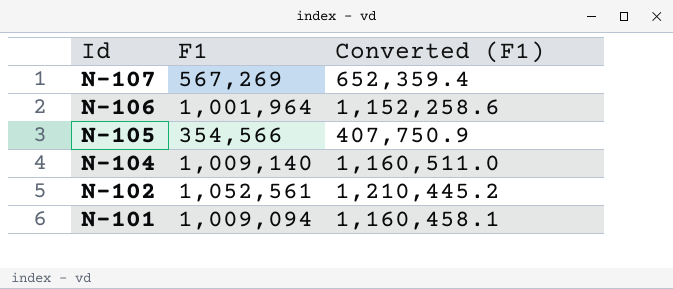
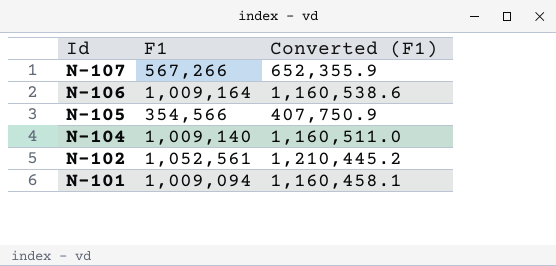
N-107 | F1: 567,269 -> 567,266
N-107 | Converted (F1): 652,359.4 -> 652,355.9
N-106 | F1: 1,001,964 -> 1,009,164
N-106 | Converted (F1): 1,152,258.6 -> 1,160,538.6

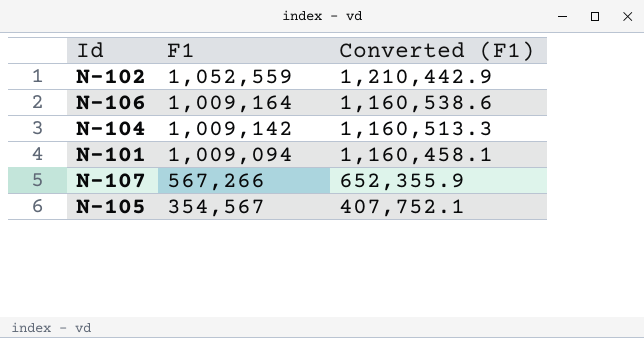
row order: Id descending -> F1 descending
N-102 | F1: 1,052,561 -> 1,052,559
N-102 | Converted (F1): 1,210,445.2 -> 1,210,442.9
N-104 | F1: 1,009,140 -> 1,009,142
N-104 | Converted (F1): 1,160,511.0 -> 1,160,513.3
N-105 | F1: 354,566 -> 354,567
N-105 | Converted (F1): 407,750.9 -> 407,752.1

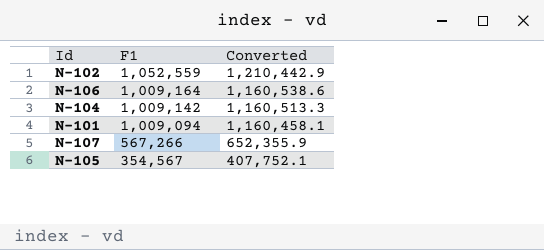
column name: Converted (F1) -> Converted

